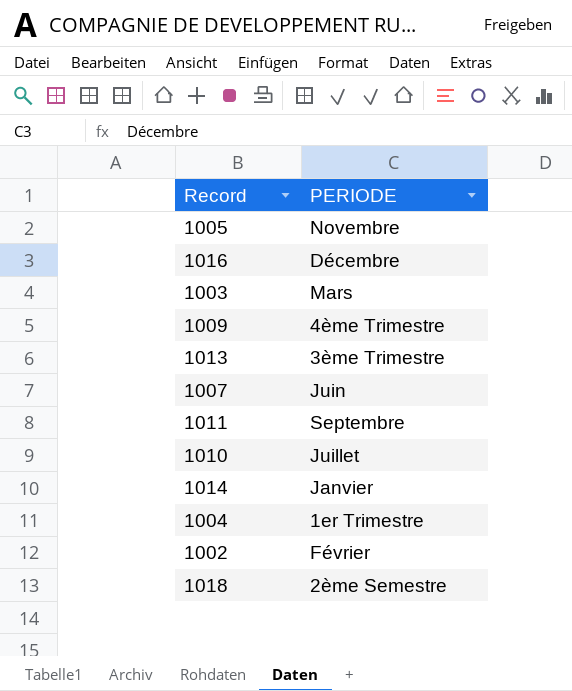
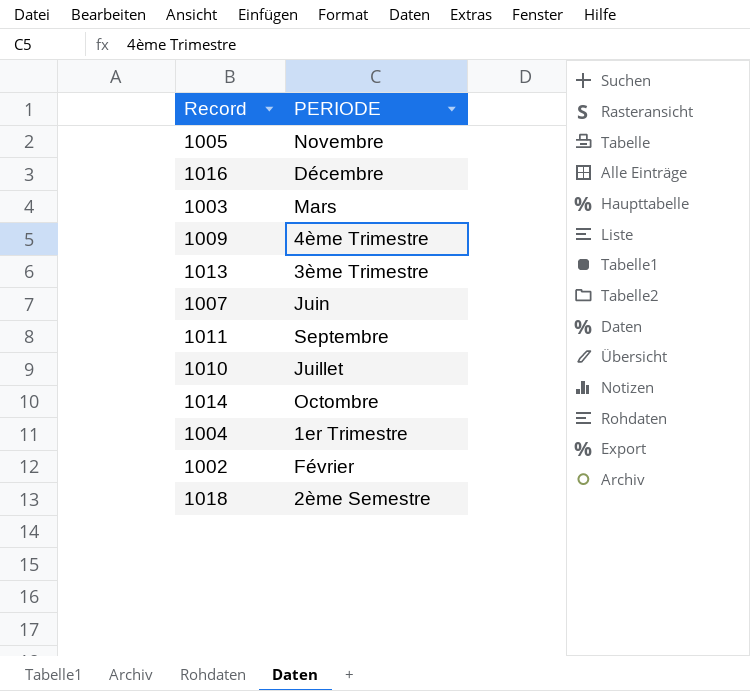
1014 | PERIODE: Janvier -> Octombre

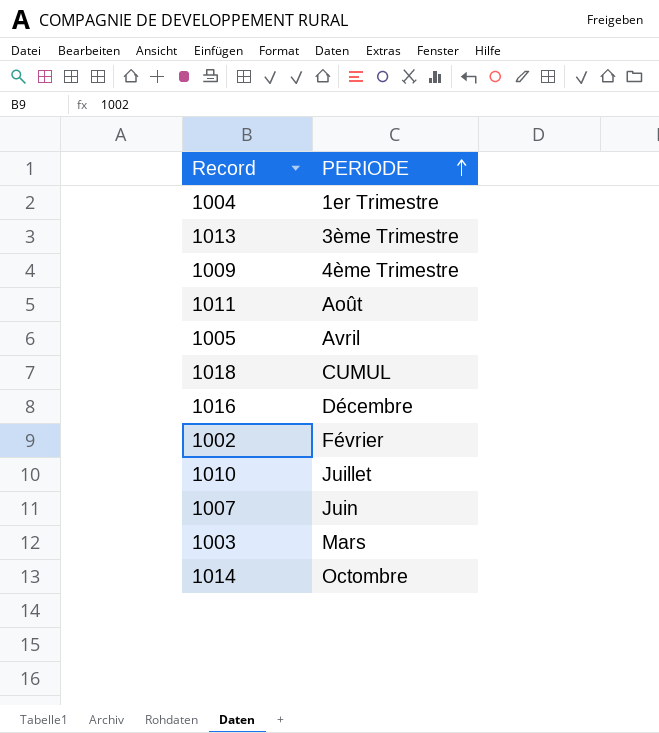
row order: none -> PERIODE ascending
1011 | PERIODE: Septembre -> Août
1005 | PERIODE: Novembre -> Avril
1018 | PERIODE: 2ème Semestre -> CUMUL

